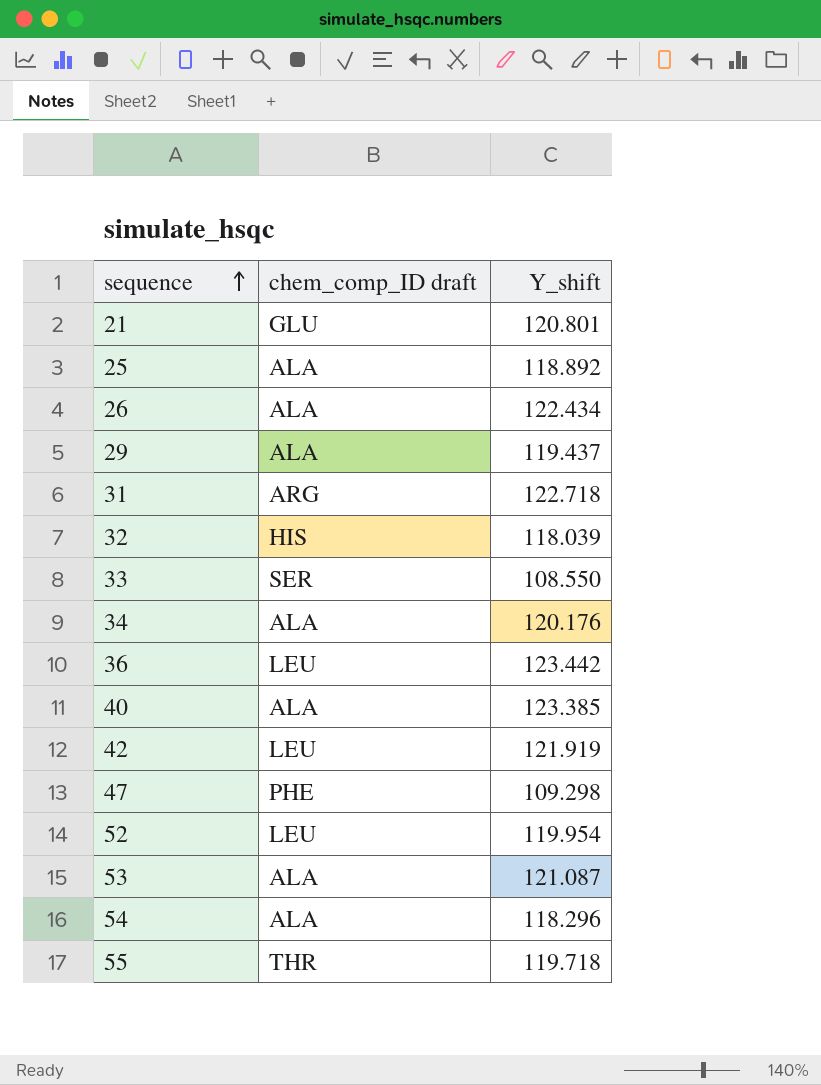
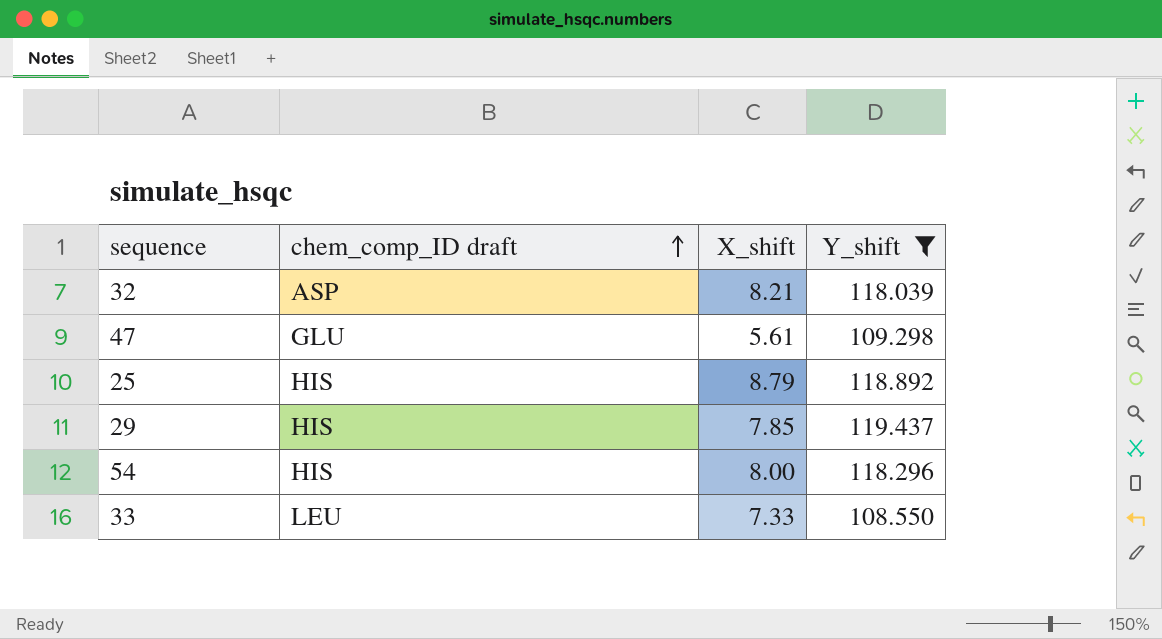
filter: none -> Y_shift <= 119.437
row order: sequence ascending -> chem_comp_ID draft ascending
column X_shift | position: none -> 3
32 | chem_comp_ID draft: HIS -> ASP
47 | chem_comp_ID draft: PHE -> GLU
25 | chem_comp_ID draft: ALA -> HIS
29 | chem_comp_ID draft: ALA -> HIS
54 | chem_comp_ID draft: ALA -> HIS
33 | chem_comp_ID draft: SER -> LEU

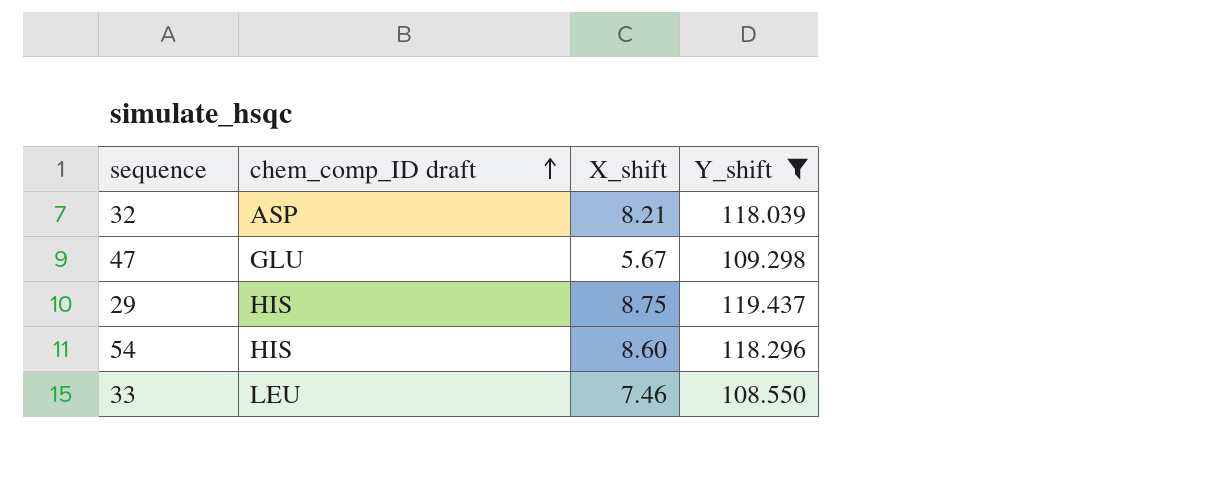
row 25: HIS | 8.79 | 118.892 -> none
47 | X_shift: 5.61 -> 5.67
29 | X_shift: 7.85 -> 8.75
54 | X_shift: 8.00 -> 8.60
33 | X_shift: 7.33 -> 7.46

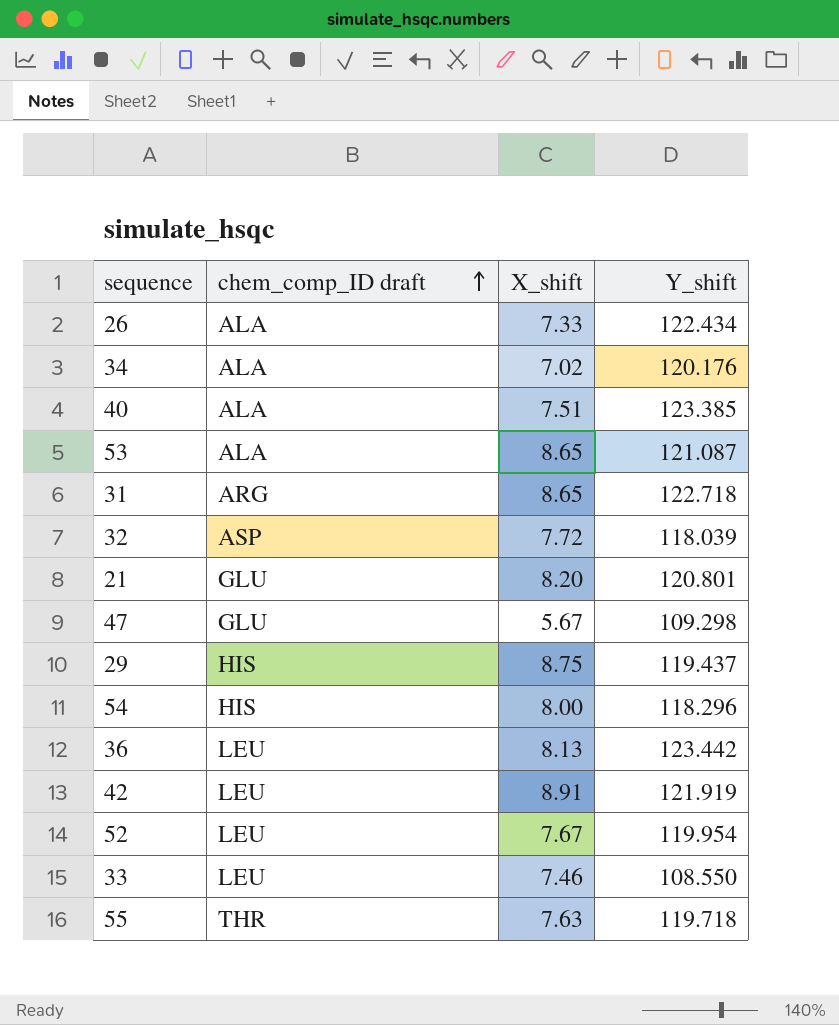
filter: Y_shift <= 119.437 -> none
32 | X_shift: 8.21 -> 7.72
54 | X_shift: 8.60 -> 8.00

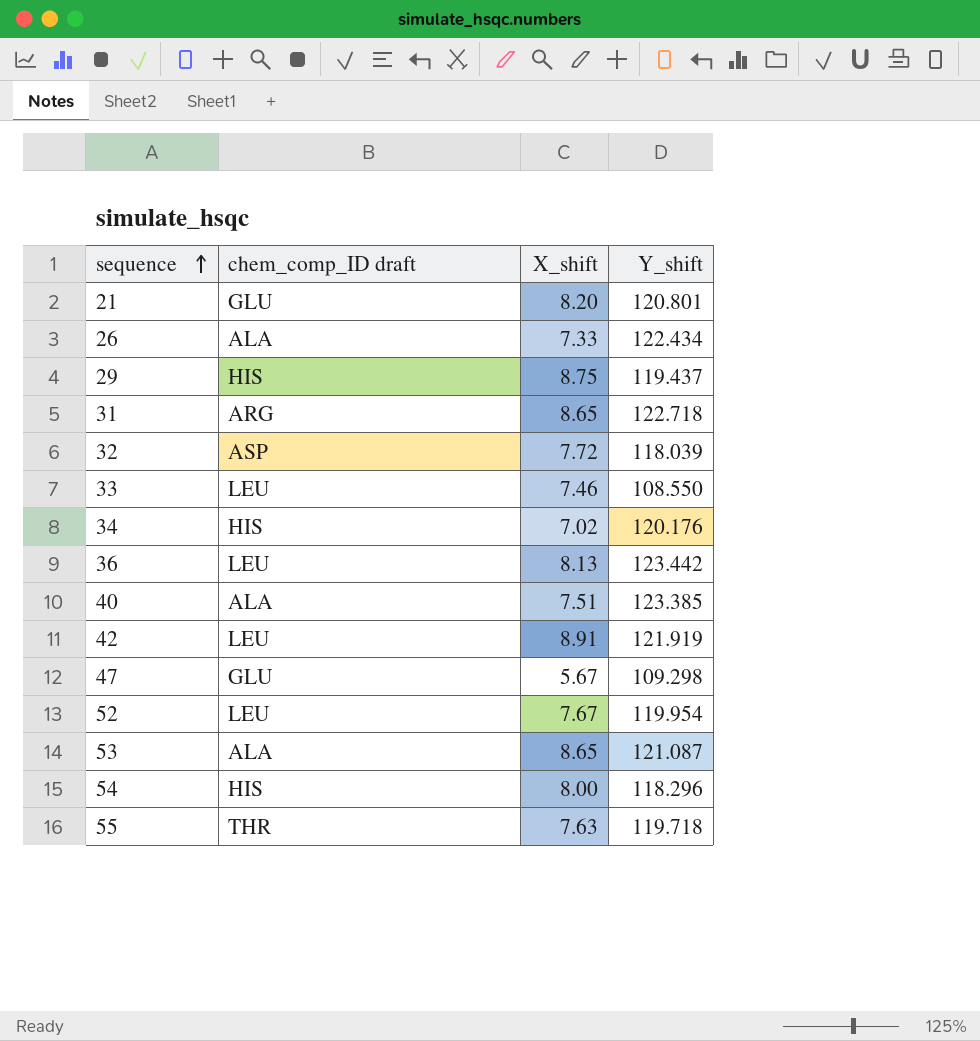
row order: chem_comp_ID draft ascending -> sequence ascending
34 | chem_comp_ID draft: ALA -> HIS

